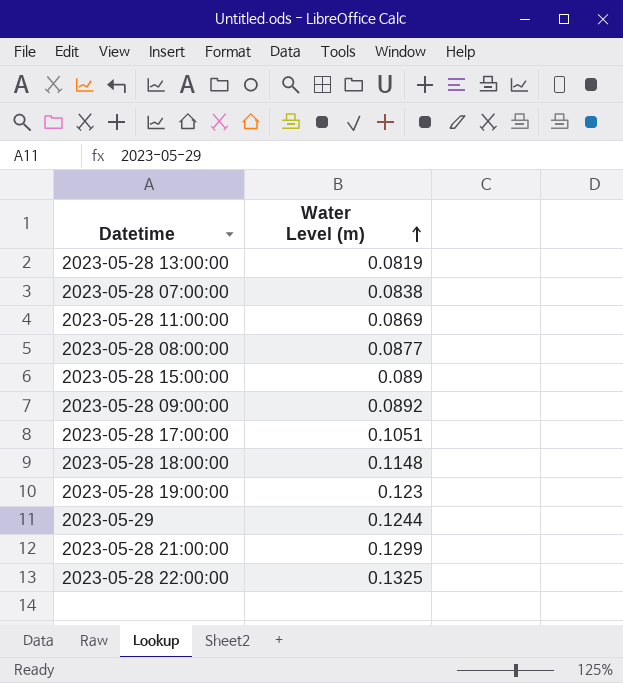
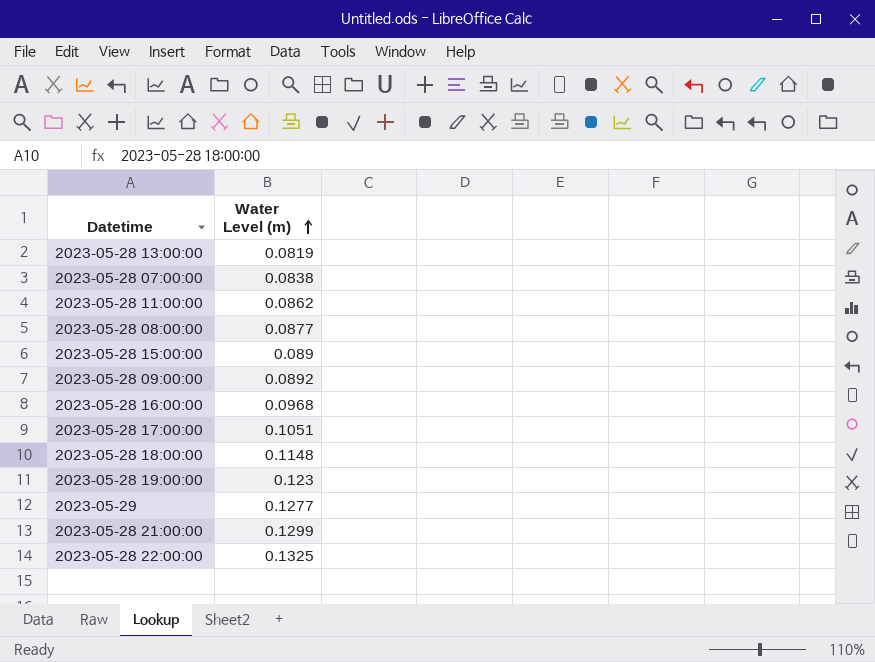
2023-05-28 11:00:00 | Water Level (m): 0.0869 -> 0.0862
row 2023-05-28 16:00:00: none -> 0.0968
2023-05-29 | Water Level (m): 0.1244 -> 0.1277

